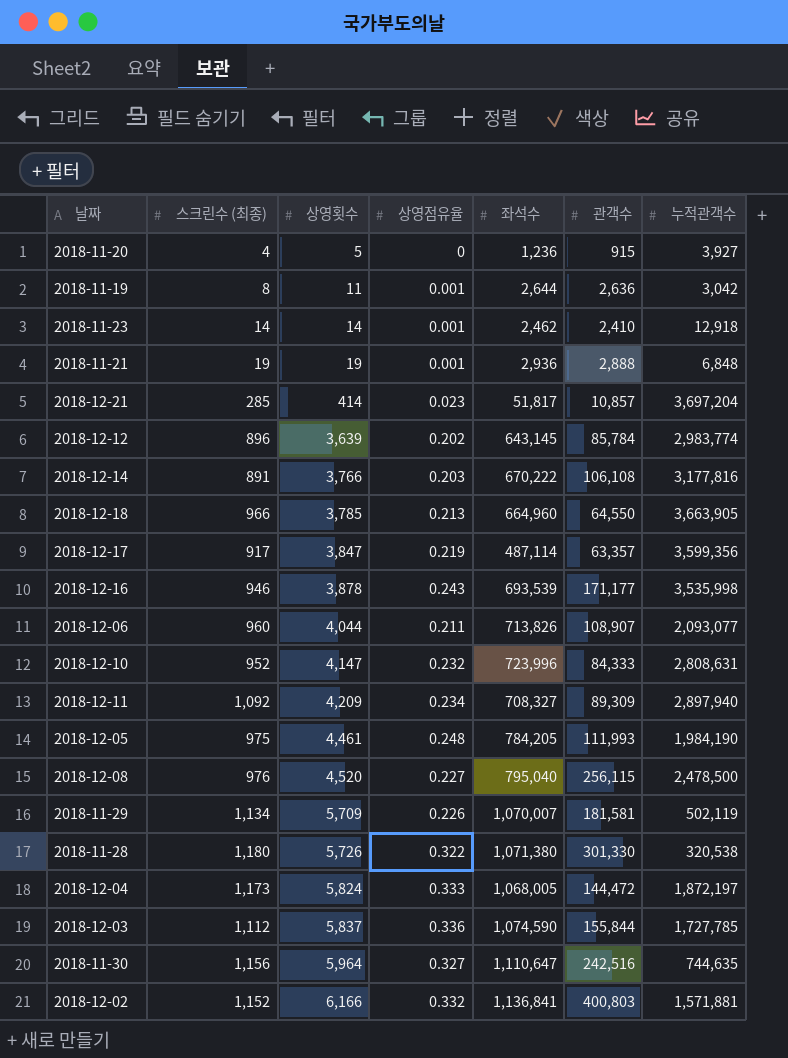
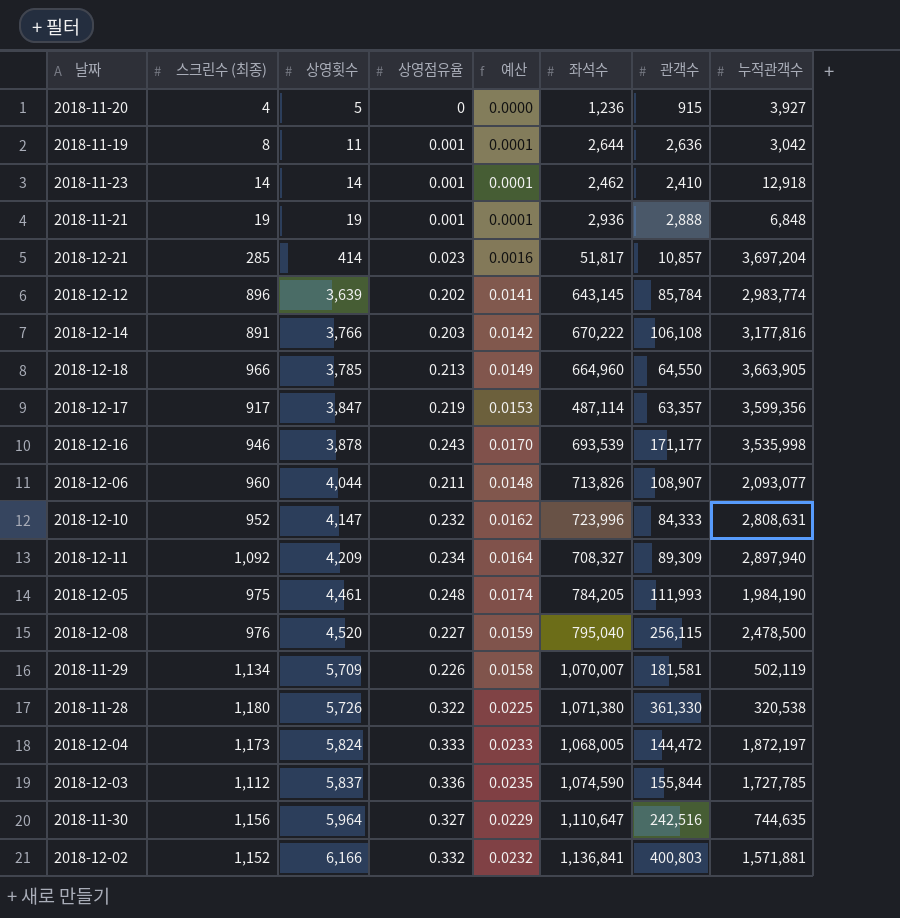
column 예산 | formula: none -> [상영점유율] * 0.07
2018-11-28 | 관객수: 301,330 -> 361,330

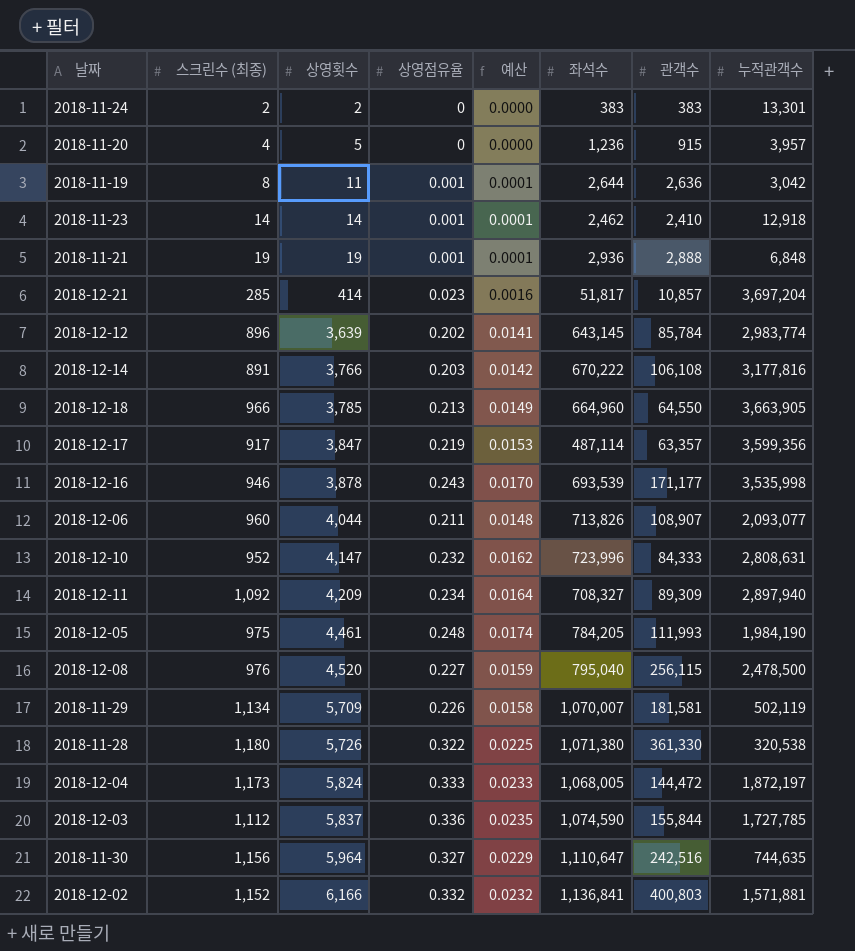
row 2018-11-24: none -> 2 | 2 | 0 | 0.0000 | 383 | 383 | 13,301
2018-11-20 | 누적관객수: 3,927 -> 3,957

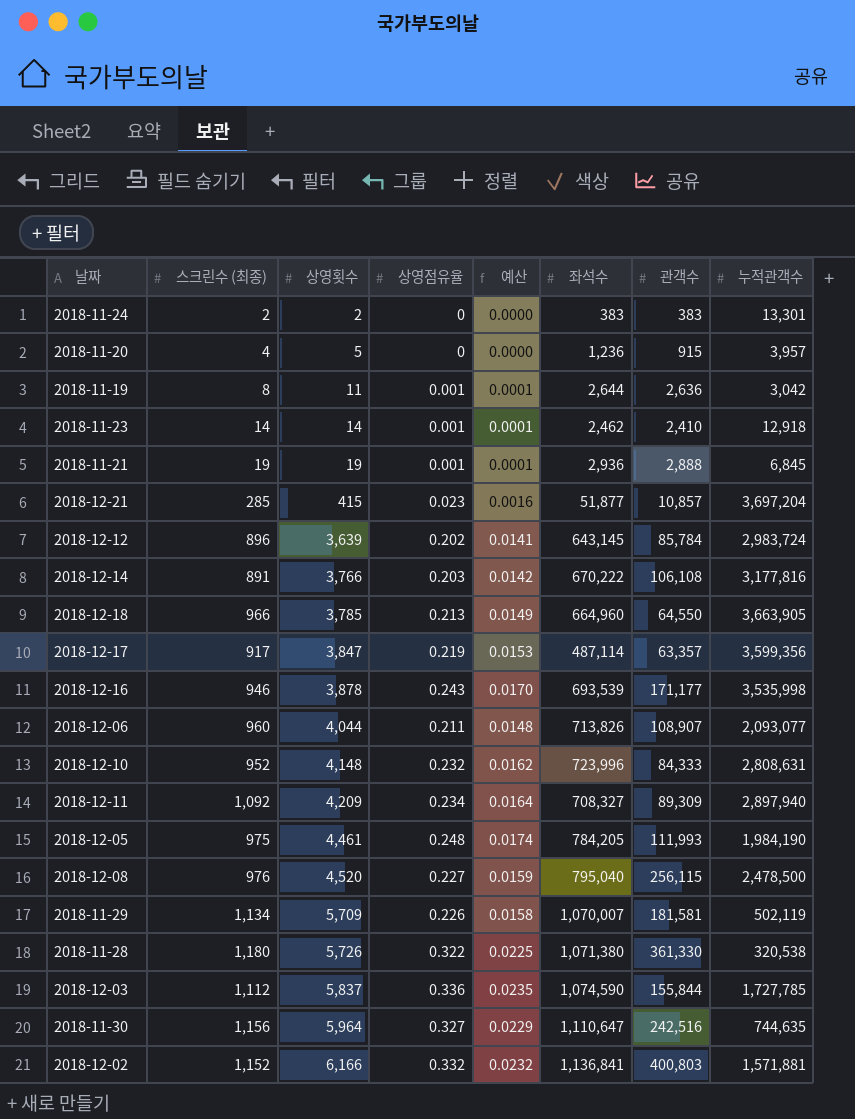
row 2018-12-04: 1,173 | 5,824 | 0.333 | 0.0233 | 1,068,005 | 144,472 | 1,872,197 -> none
2018-11-21 | 누적관객수: 6,848 -> 6,845
2018-12-21 | 상영횟수: 414 -> 415
2018-12-21 | 좌석수: 51,817 -> 51,877
2018-12-12 | 누적관객수: 2,983,774 -> 2,983,724
2018-12-10 | 상영횟수: 4,147 -> 4,148

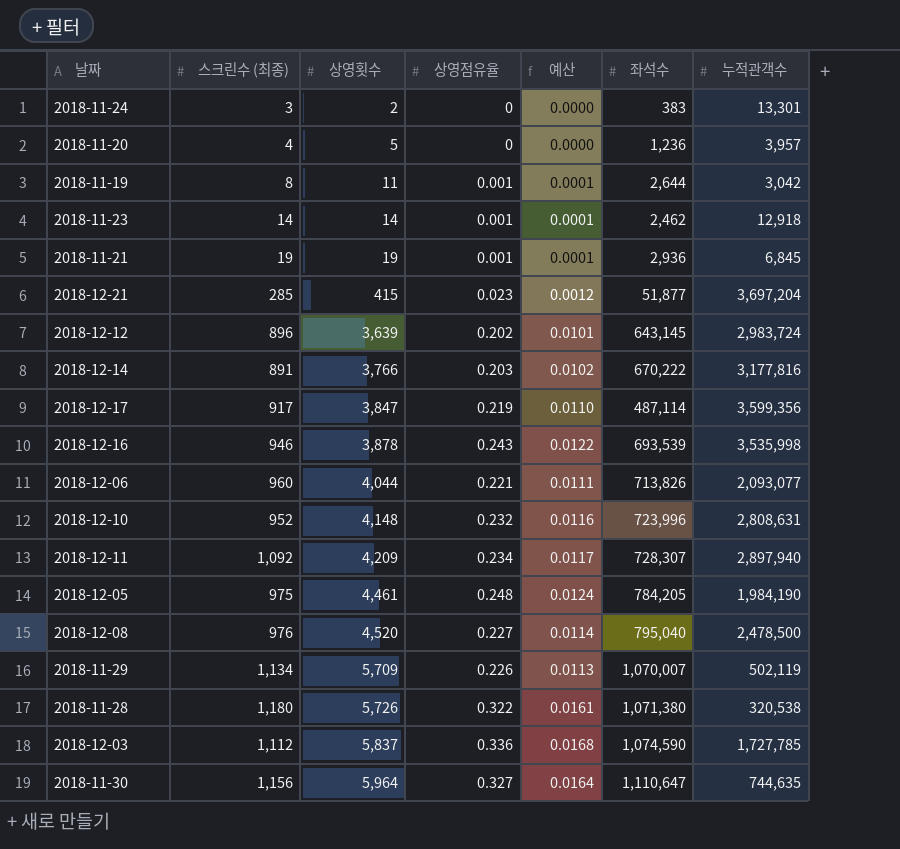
column 관객수 | position: 7 -> none
column 예산 | formula: [상영점유율] * 0.07 -> [상영점유율] * 0.05
row 2018-12-18: 966 | 3,785 | 0.213 | 0.0149 | 664,960 | 64,550 | 3,663,905 -> none
row 2018-12-02: 1,152 | 6,166 | 0.332 | 0.0232 | 1,136,841 | 400,803 | 1,571,881 -> none
2018-11-24 | 스크린수 (최종): 2 -> 3
2018-12-06 | 상영점유율: 0.211 -> 0.221
2018-12-11 | 좌석수: 708,327 -> 728,307

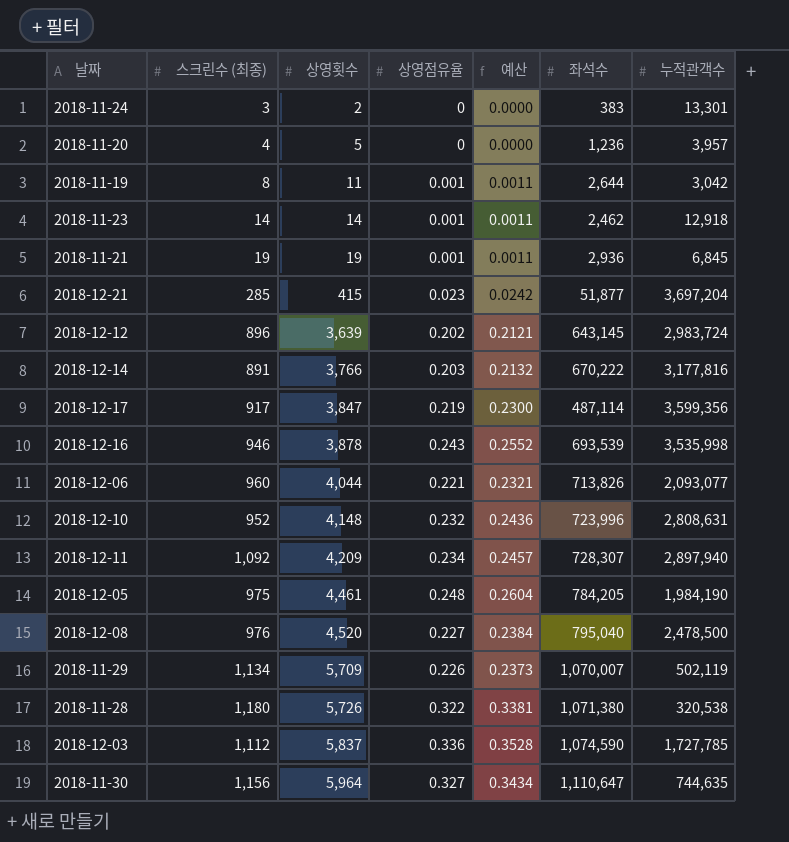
column 예산 | formula: [상영점유율] * 0.05 -> [상영점유율] * 1.05

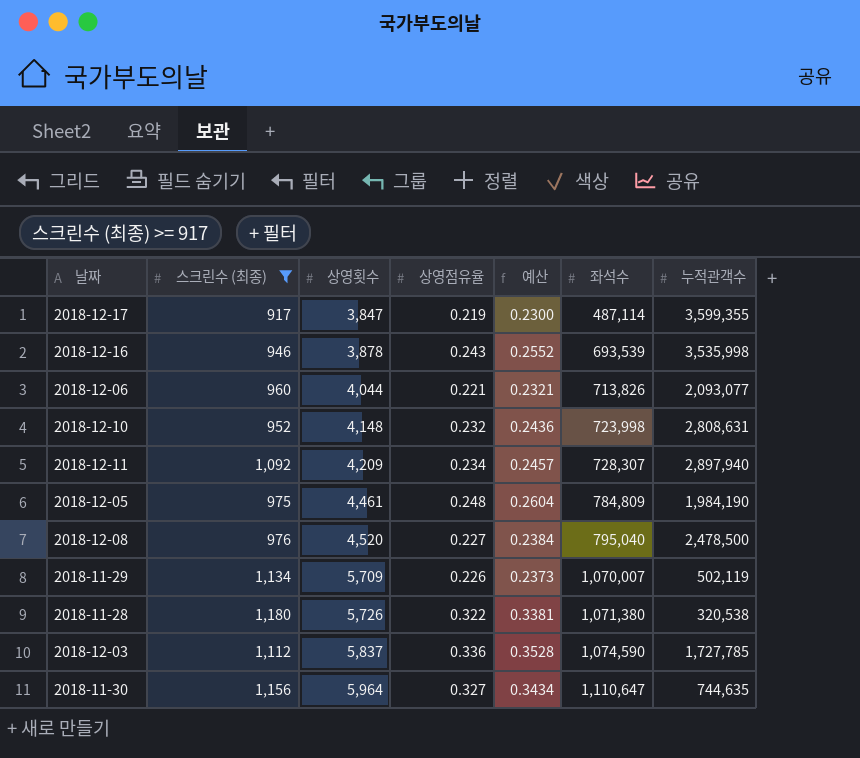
filter: none -> 스크린수 (최종) >= 917
2018-12-17 | 누적관객수: 3,599,356 -> 3,599,355
2018-12-10 | 좌석수: 723,996 -> 723,998
2018-12-05 | 좌석수: 784,205 -> 784,809

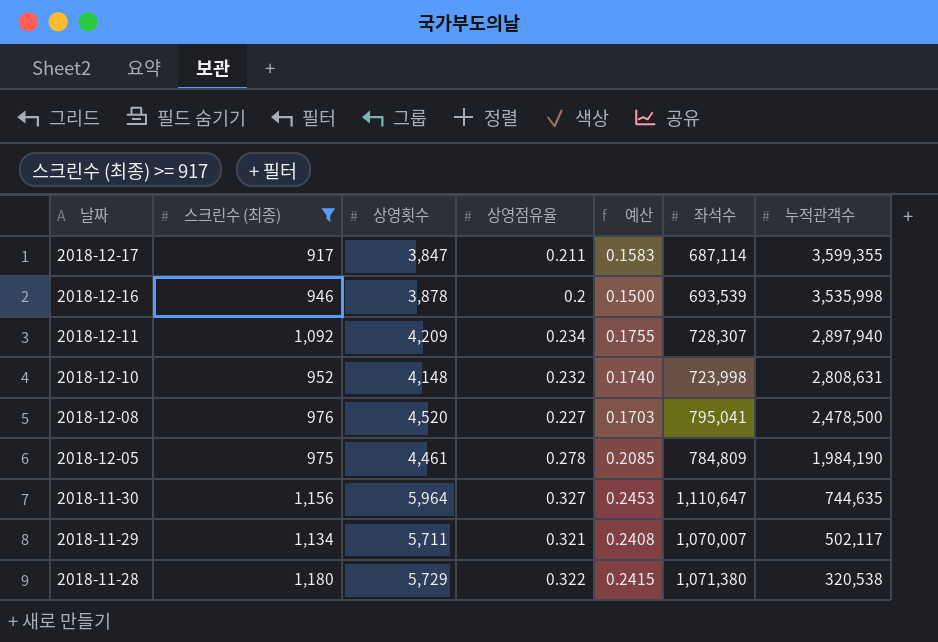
row order: 상영횟수 ascending -> 날짜 descending
column 예산 | formula: [상영점유율] * 1.05 -> [상영점유율] * 0.75
row 2018-12-06: 960 | 4,044 | 0.221 | 0.2321 | 713,826 | 2,093,077 -> none
row 2018-12-03: 1,112 | 5,837 | 0.336 | 0.3528 | 1,074,590 | 1,727,785 -> none
2018-12-17 | 상영점유율: 0.219 -> 0.211
2018-12-17 | 좌석수: 487,114 -> 687,114
2018-12-16 | 상영점유율: 0.243 -> 0.2
2018-12-08 | 좌석수: 795,040 -> 795,041
2018-12-05 | 상영점유율: 0.248 -> 0.278
2018-11-29 | 상영횟수: 5,709 -> 5,711
2018-11-29 | 상영점유율: 0.226 -> 0.321
2018-11-29 | 누적관객수: 502,119 -> 502,117
2018-11-28 | 상영횟수: 5,726 -> 5,729

